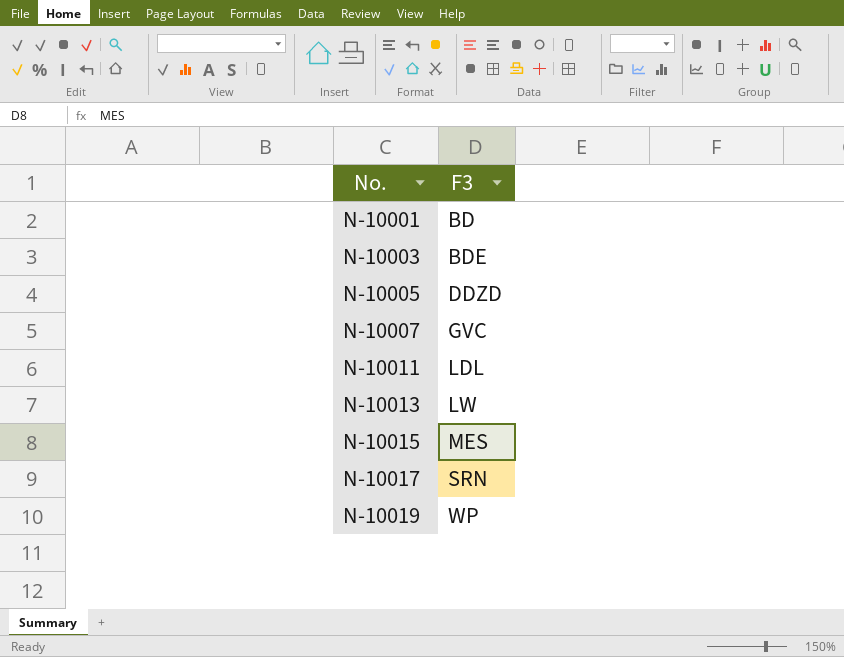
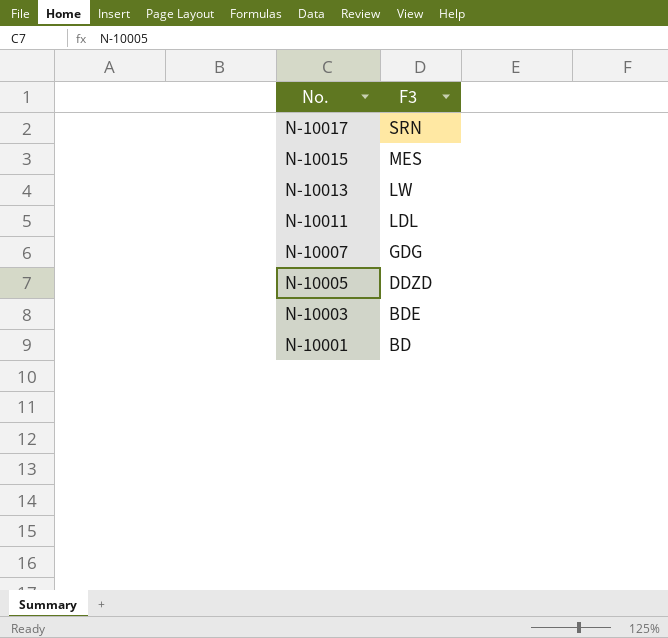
row order: No. ascending -> No. descending
row N-10019: WP -> none
N-10007 | F3: GVC -> GDG

